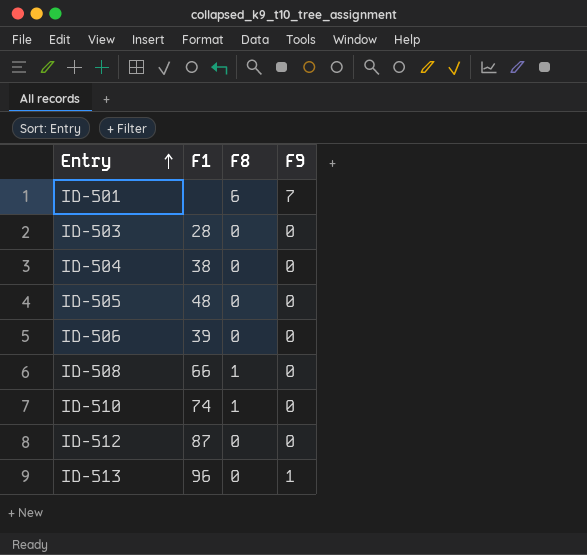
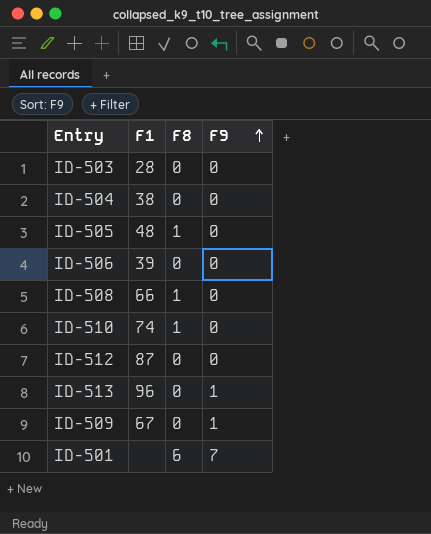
row order: Entry ascending -> F9 ascending
ID-505 | F8: 0 -> 1
row ID-509: none -> 67 | 0 | 1

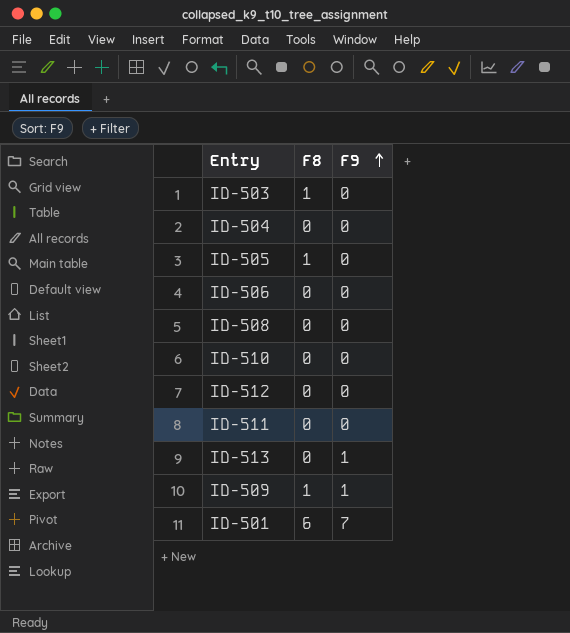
column F1 | position: 2 -> none
ID-503 | F8: 0 -> 1
ID-508 | F8: 1 -> 0
ID-510 | F8: 1 -> 0
row ID-511: none -> 0 | 0
ID-509 | F8: 0 -> 1

